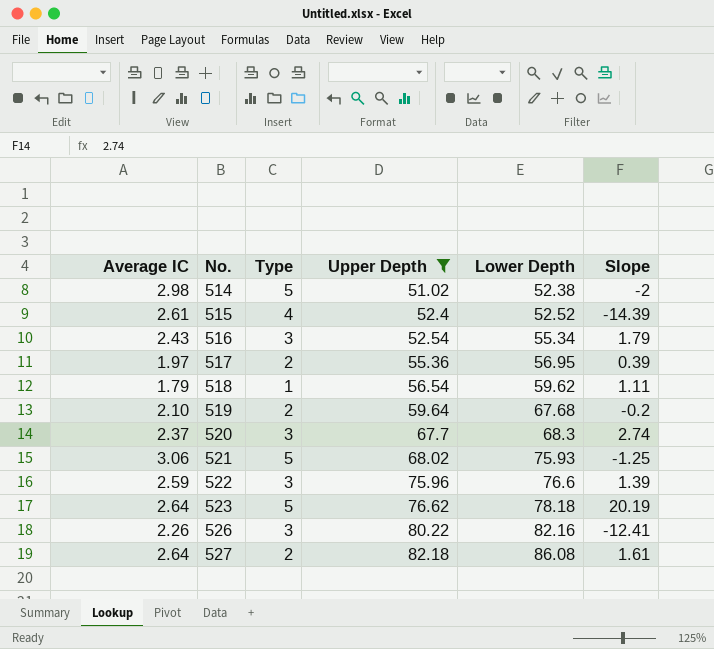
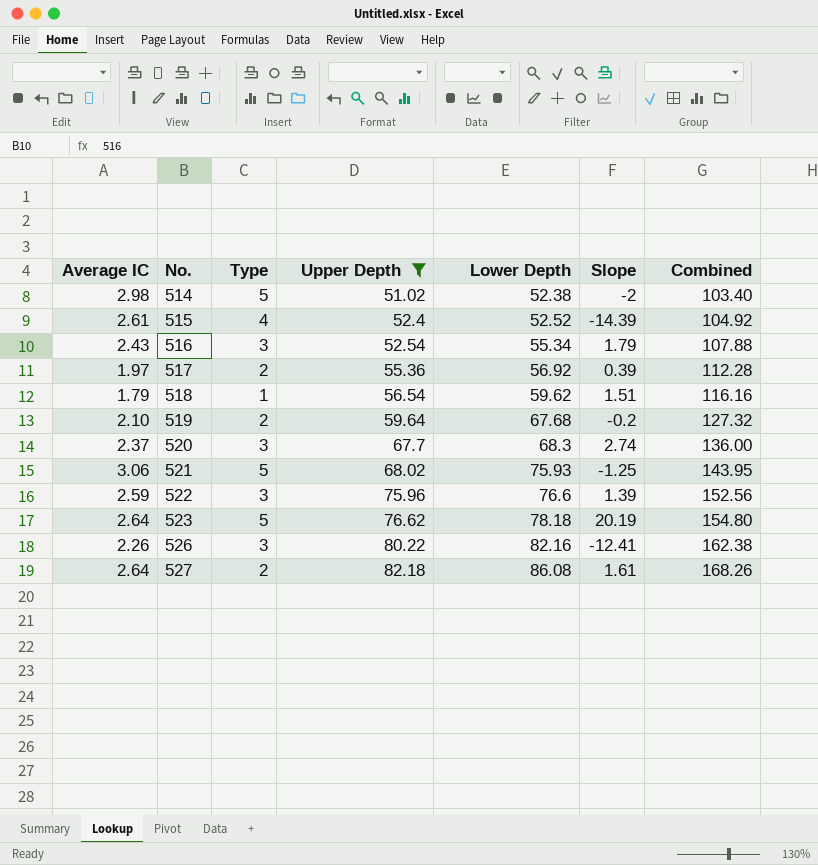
column Combined | formula: none -> [Upper Depth] + [Lower Depth]
517 | Lower Depth: 56.95 -> 56.92
518 | Slope: 1.11 -> 1.51

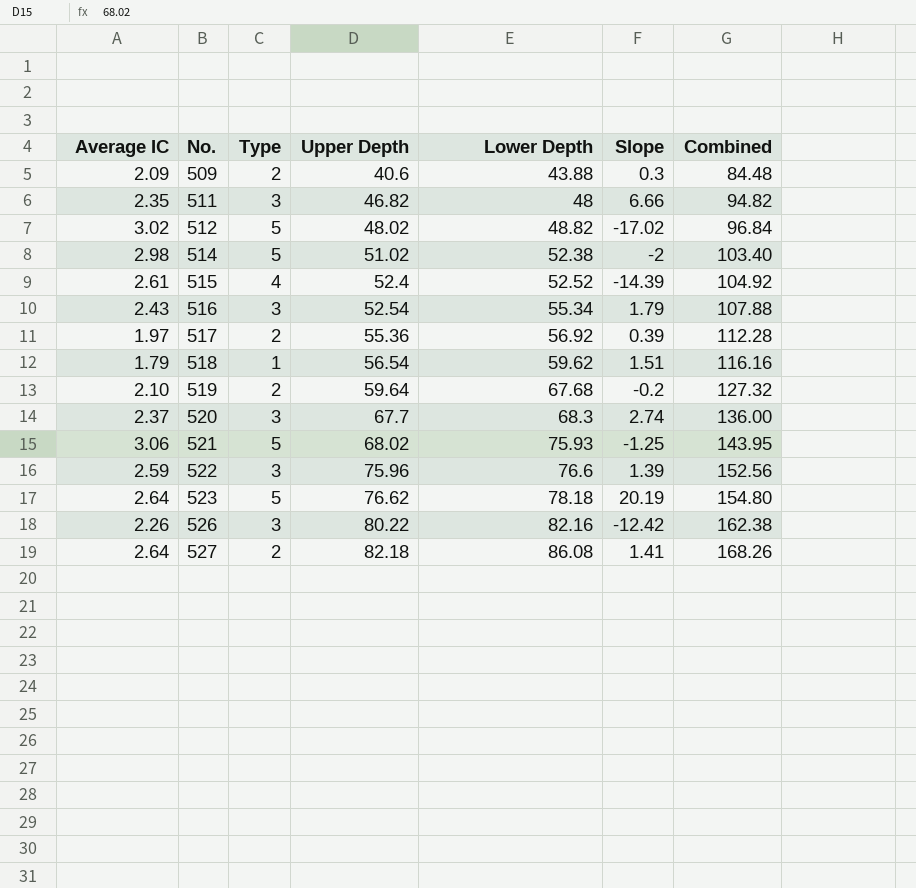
filter: Upper Depth >= 51.02 -> none
526 | Slope: -12.41 -> -12.42
527 | Slope: 1.61 -> 1.41

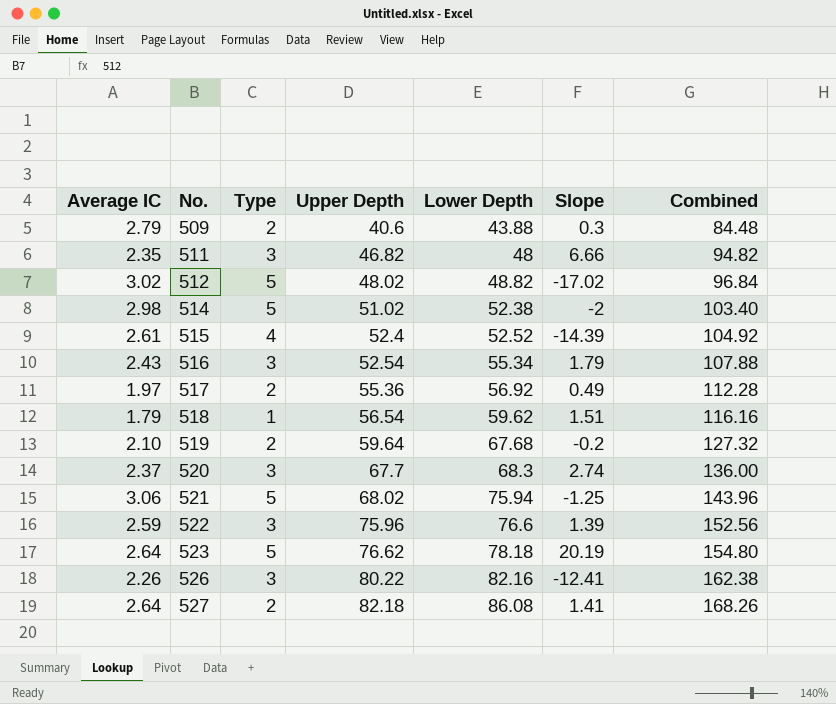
509 | Average IC: 2.09 -> 2.79
517 | Slope: 0.39 -> 0.49
521 | Lower Depth: 75.93 -> 75.94
521 | Combined: 143.95 -> 143.96
526 | Slope: -12.42 -> -12.41

